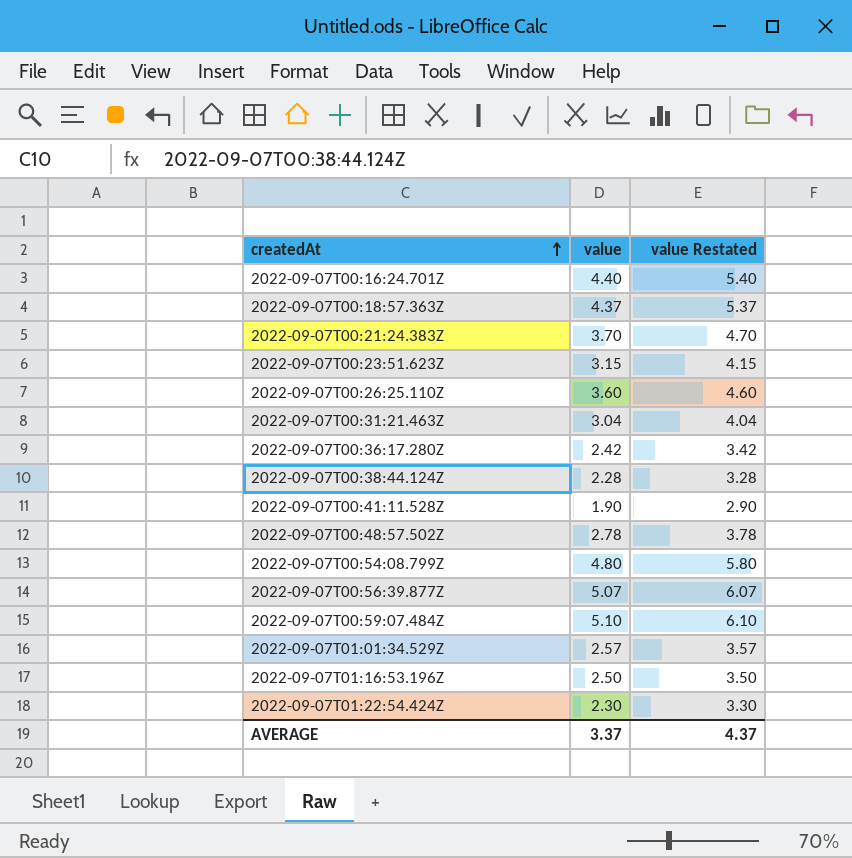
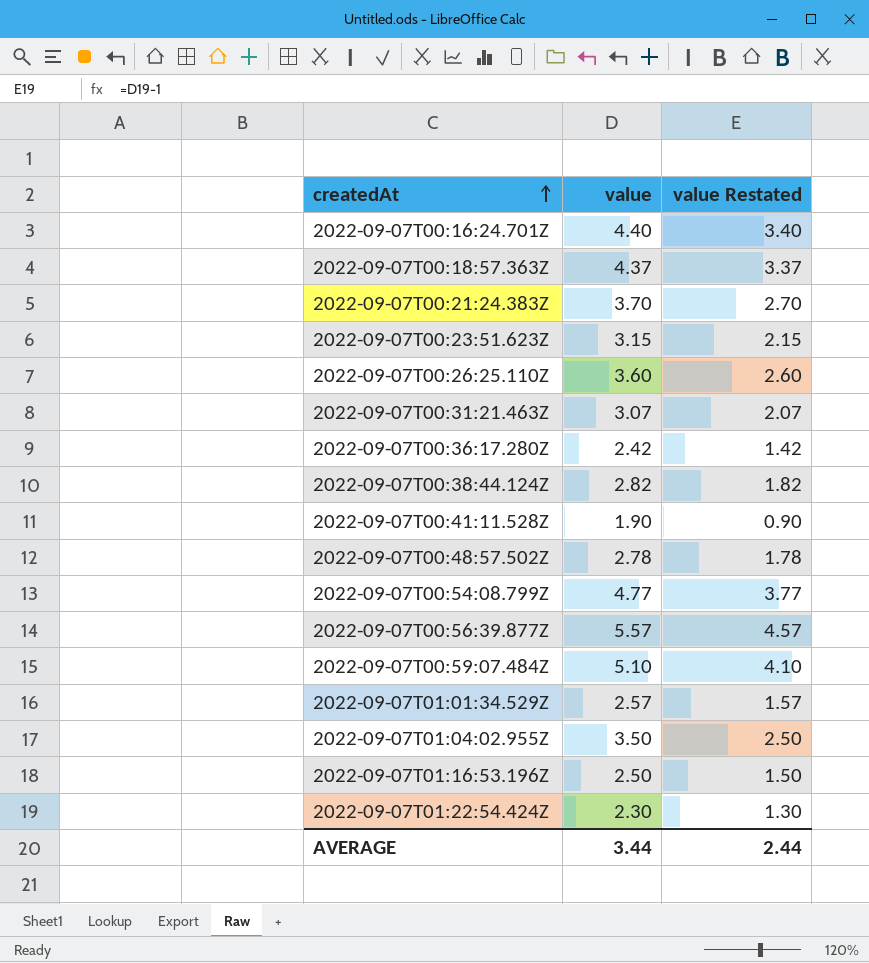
column value Restated | formula: [value] + 1 -> [value] - 1
2022-09-07T00:31:21.463Z | value: 3.04 -> 3.07
2022-09-07T00:38:44.124Z | value: 2.28 -> 2.82
2022-09-07T00:54:08.799Z | value: 4.80 -> 4.77
2022-09-07T00:56:39.877Z | value: 5.07 -> 5.57
row 2022-09-07T01:04:02.955Z: none -> 3.50 | 2.50
AVERAGE | value: 3.37 -> 3.44
AVERAGE | value Restated: 4.37 -> 2.44

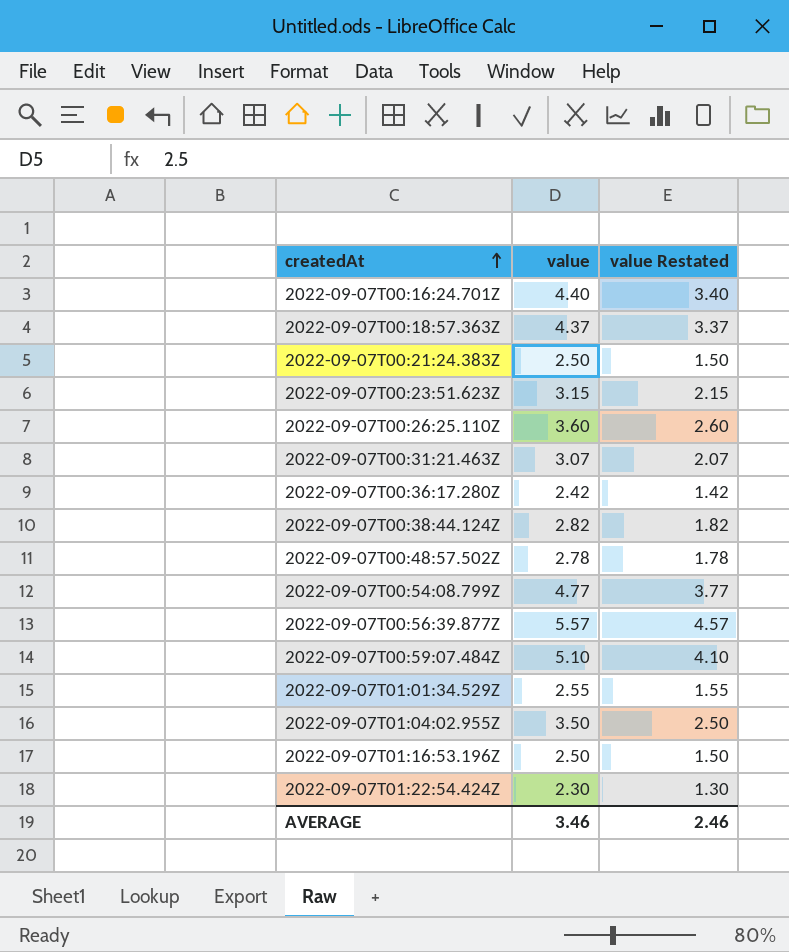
row 2022-09-07T00:41:11.528Z: 1.90 | 0.90 -> none
2022-09-07T00:21:24.383Z | value: 3.70 -> 2.50
2022-09-07T00:21:24.383Z | value Restated: 2.70 -> 1.50
2022-09-07T01:01:34.529Z | value: 2.57 -> 2.55
2022-09-07T01:01:34.529Z | value Restated: 1.57 -> 1.55
AVERAGE | value: 3.44 -> 3.46
AVERAGE | value Restated: 2.44 -> 2.46

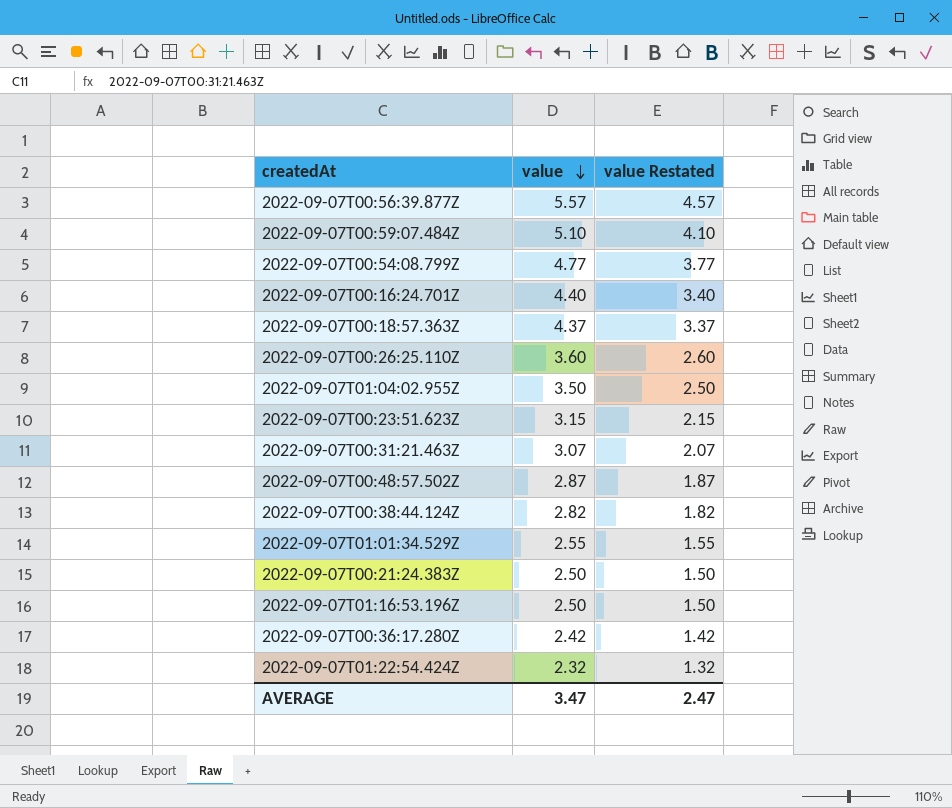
row order: createdAt ascending -> value descending
2022-09-07T00:48:57.502Z | value: 2.78 -> 2.87
2022-09-07T00:48:57.502Z | value Restated: 1.78 -> 1.87
2022-09-07T01:22:54.424Z | value: 2.30 -> 2.32
2022-09-07T01:22:54.424Z | value Restated: 1.30 -> 1.32
AVERAGE | value: 3.46 -> 3.47
AVERAGE | value Restated: 2.46 -> 2.47

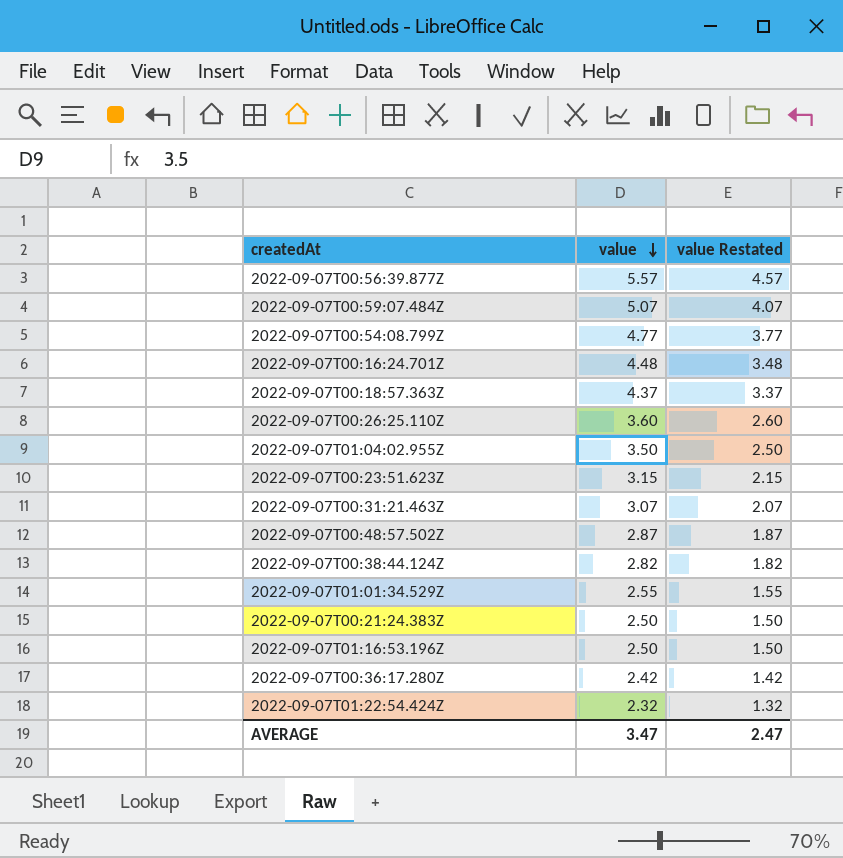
2022-09-07T00:59:07.484Z | value: 5.10 -> 5.07
2022-09-07T00:59:07.484Z | value Restated: 4.10 -> 4.07
2022-09-07T00:16:24.701Z | value: 4.40 -> 4.48
2022-09-07T00:16:24.701Z | value Restated: 3.40 -> 3.48

